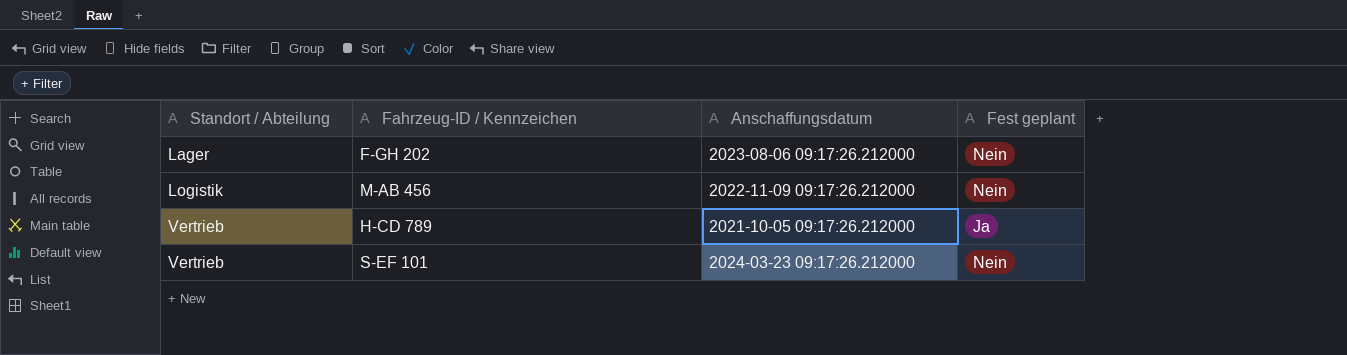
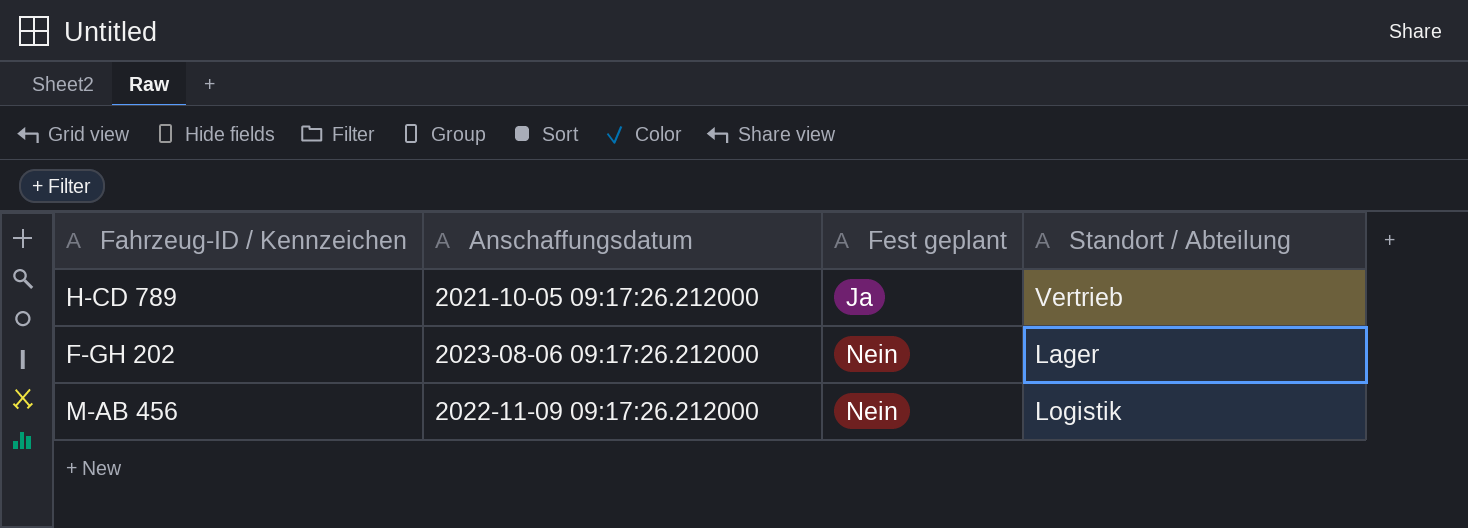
row order: Standort / Abteilung ascending -> Fest geplant ascending
column Standort / Abteilung | position: 1 -> 4
row S-EF 101: Vertrieb | 2024-03-23 09:17:26.212000 | Nein -> none

